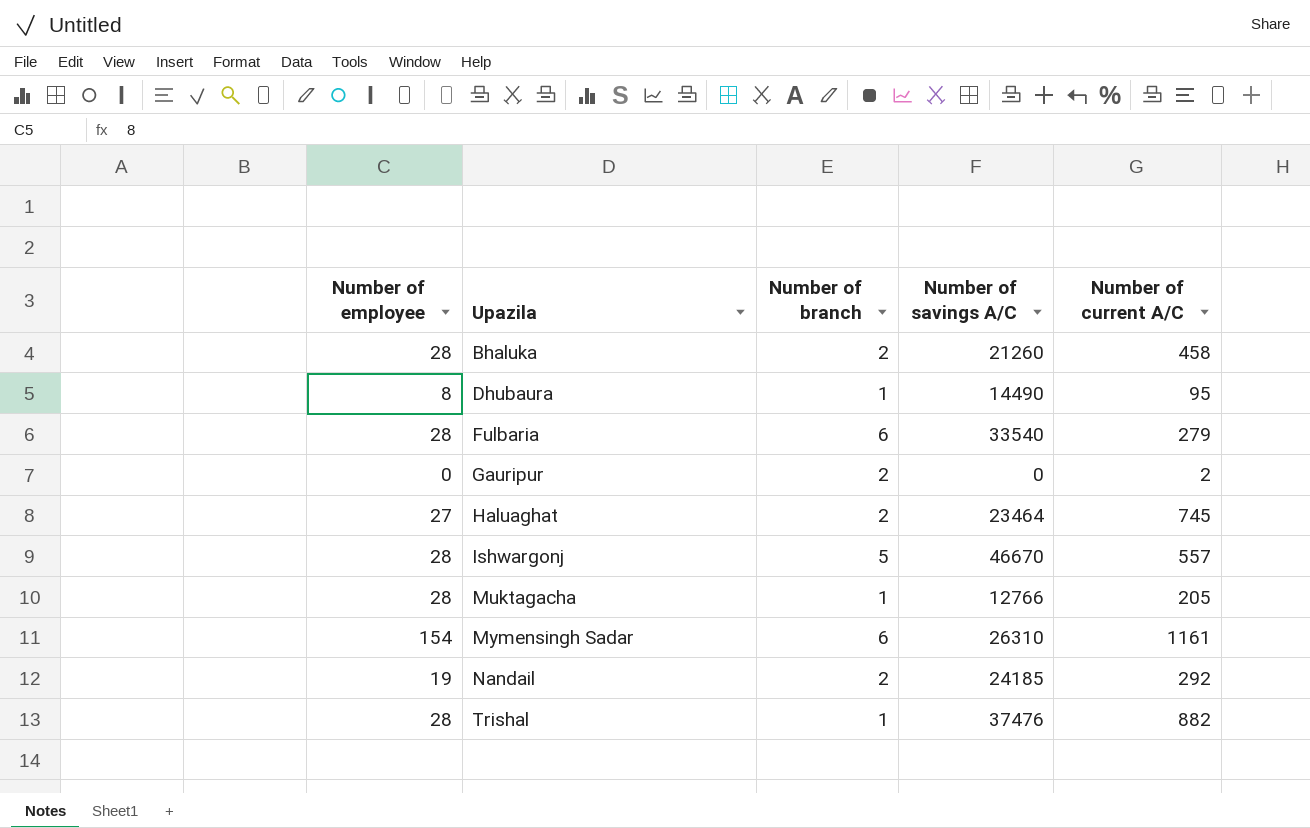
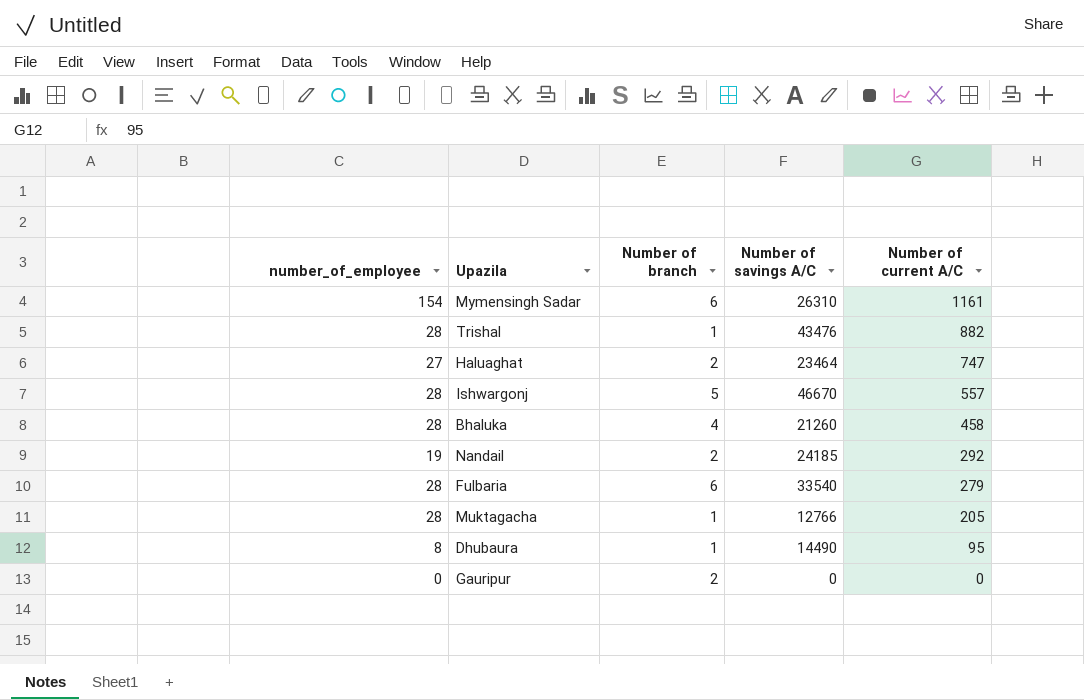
row order: Upazila ascending -> Number of current A/C descending
column name: Number of employee -> number_of_employee
Trishal | Number of savings A/C: 37476 -> 43476
Haluaghat | Number of current A/C: 745 -> 747
Bhaluka | Number of branch: 2 -> 4
Gauripur | Number of current A/C: 2 -> 0

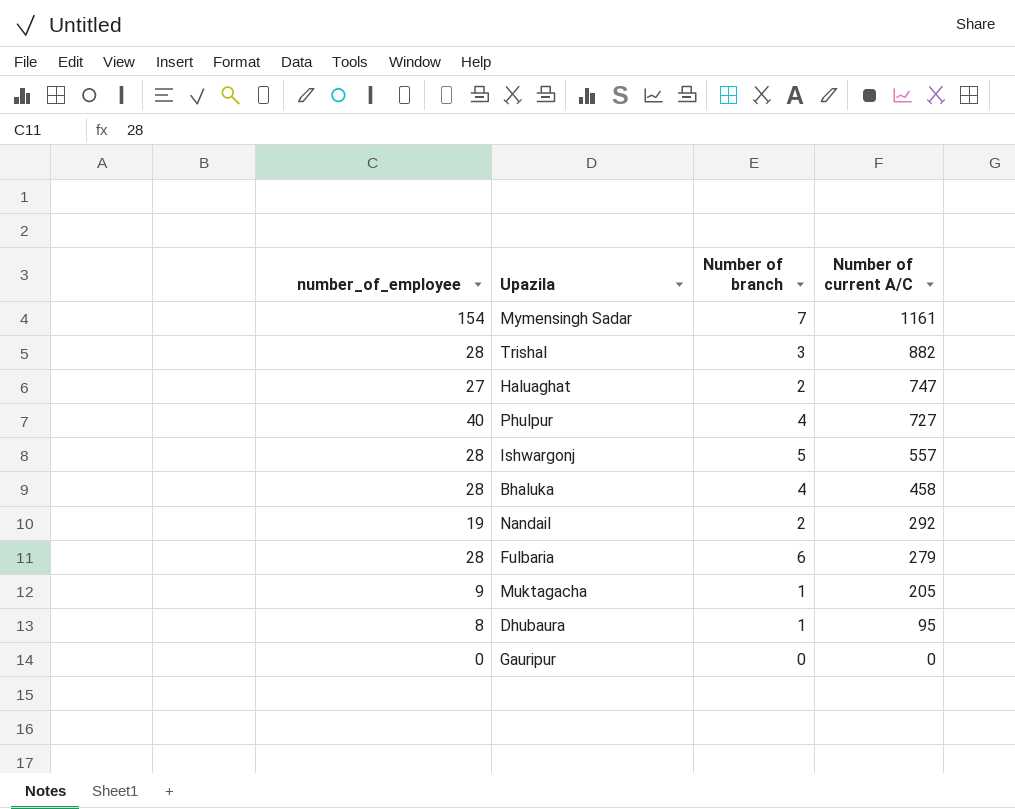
column Number of savings A/C | position: 4 -> none
Mymensingh Sadar | Number of branch: 6 -> 7
Trishal | Number of branch: 1 -> 3
row Phulpur: none -> 40 | 4 | 727
Muktagacha | number_of_employee: 28 -> 9
Gauripur | Number of branch: 2 -> 0

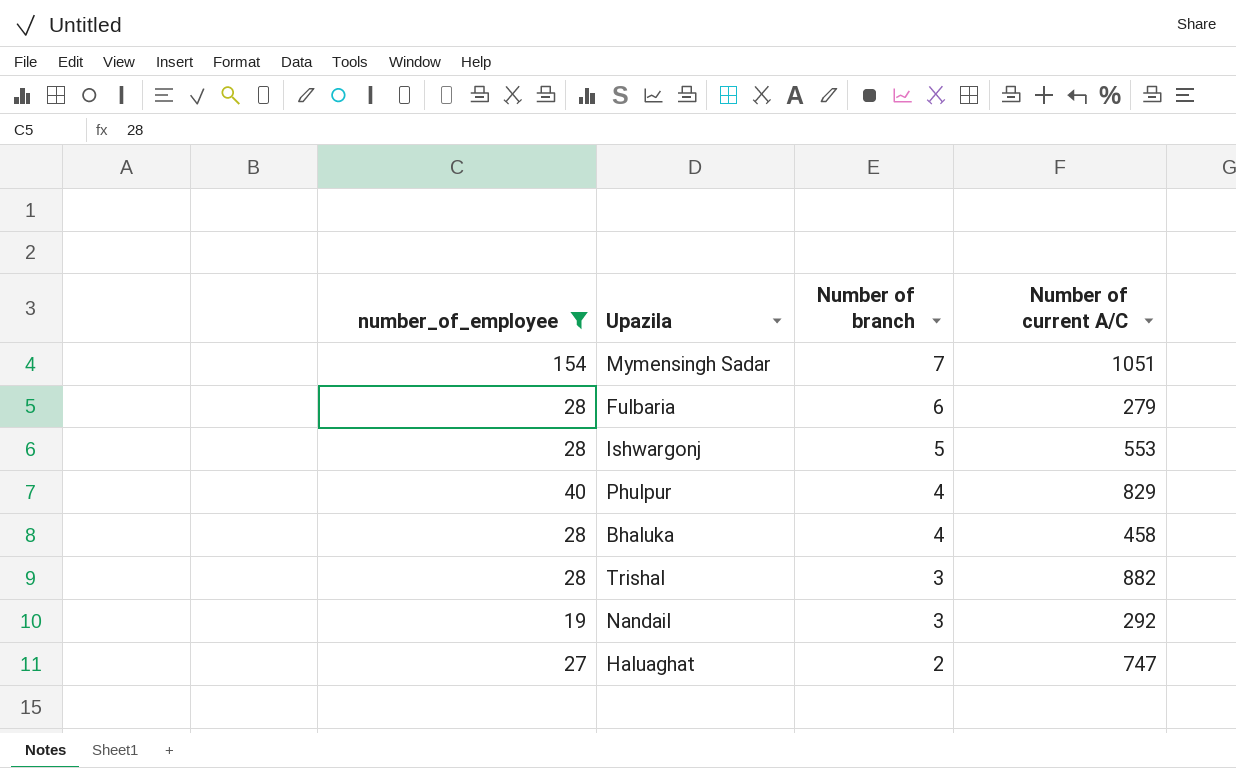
filter: none -> number_of_employee >= 19
row order: Number of current A/C descending -> Number of branch descending
Mymensingh Sadar | Number of current A/C: 1161 -> 1051
Ishwargonj | Number of current A/C: 557 -> 553
Phulpur | Number of current A/C: 727 -> 829
Nandail | Number of branch: 2 -> 3

